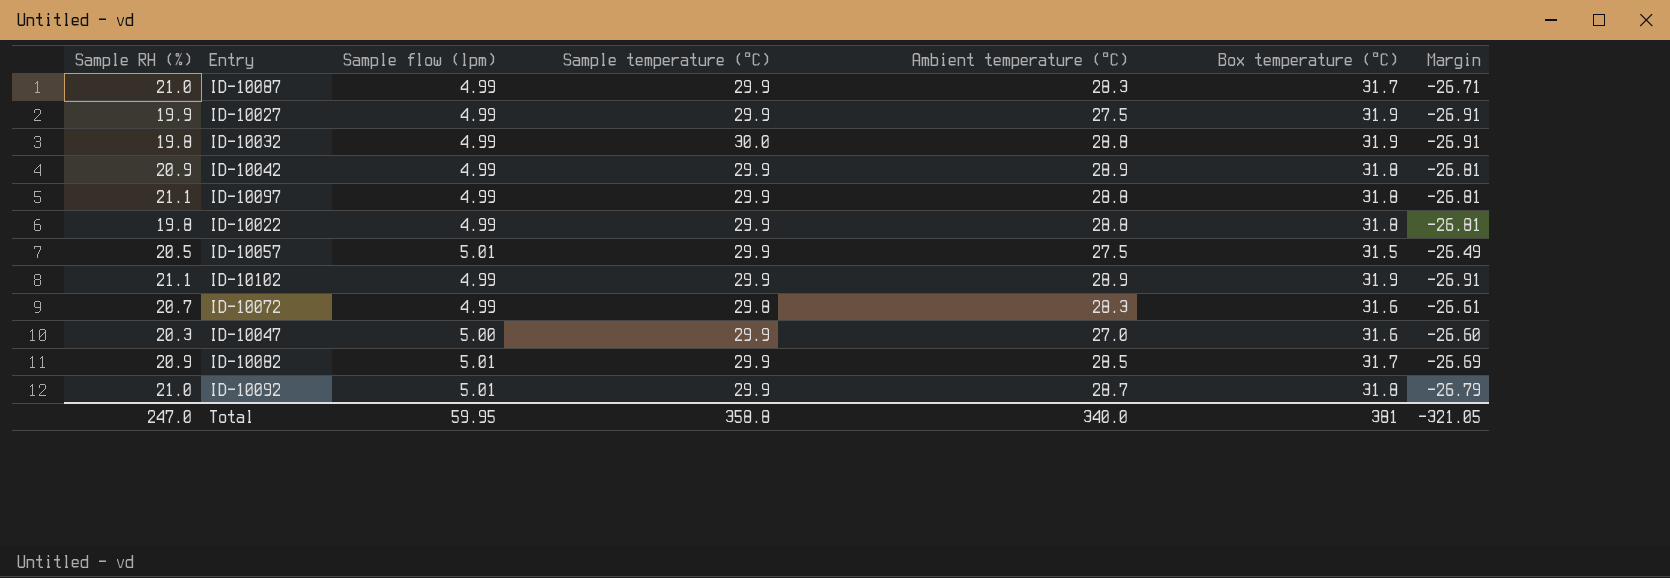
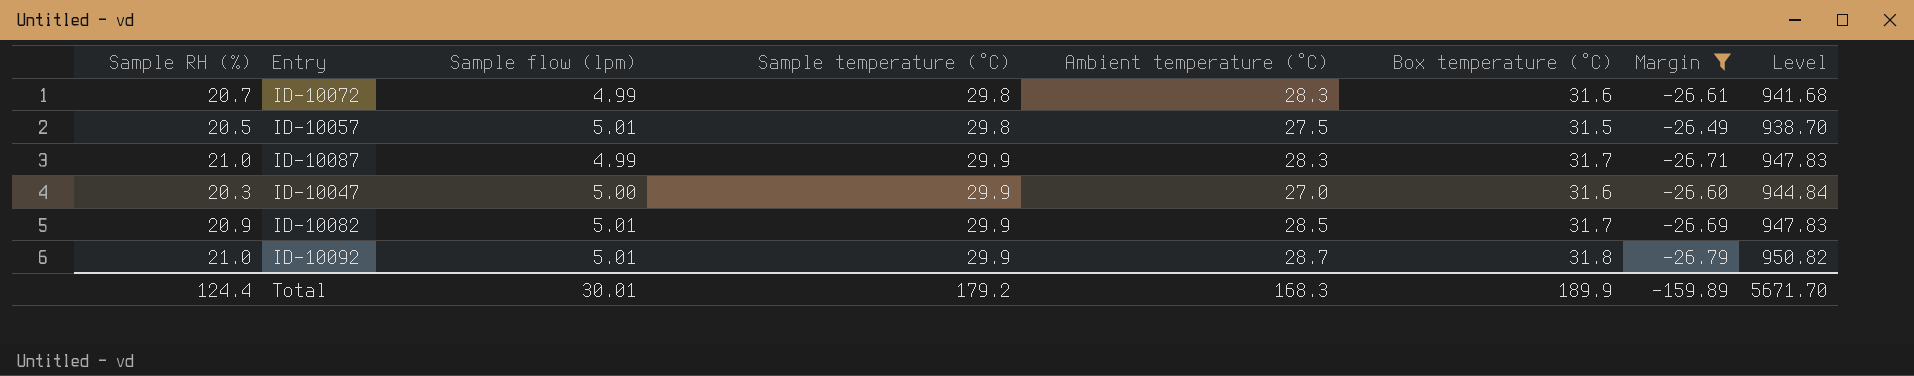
filter: none -> Margin >= -26.79
row order: none -> Sample temperature (°C) ascending
column Level | formula: none -> [Sample temperature (°C)] * [Box temperature (°C)]
ID-10057 | Sample temperature (°C): 29.9 -> 29.8
Total | Sample RH (%): 247.0 -> 124.4
Total | Sample flow (lpm): 59.95 -> 30.01
Total | Sample temperature (°C): 358.8 -> 179.2
Total | Ambient temperature (°C): 340.0 -> 168.3
Total | Box temperature (°C): 381 -> 189.9
Total | Margin: -321.05 -> -159.89

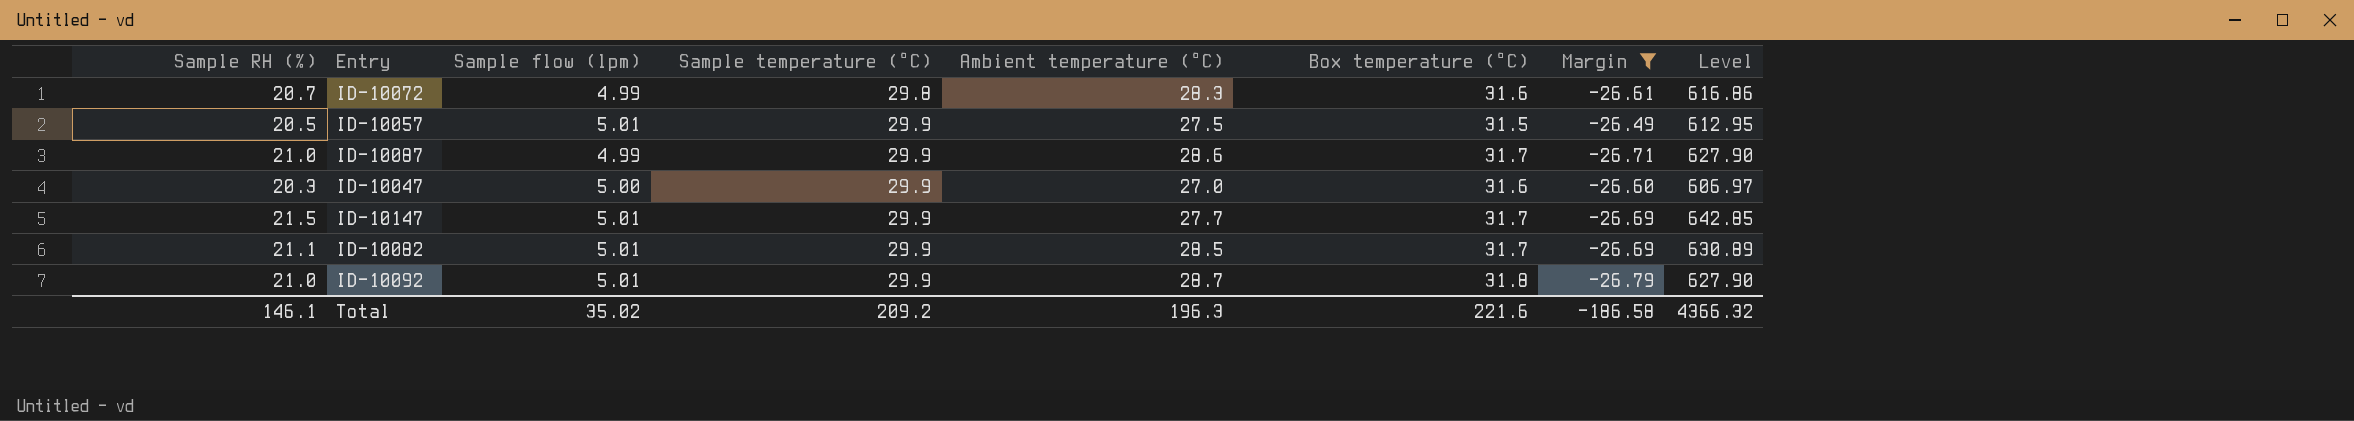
column Level | formula: [Sample temperature (°C)] * [Box temperature (°C)] -> [Sample RH (%)] * [Sample temperature (°C)]
ID-10057 | Sample temperature (°C): 29.8 -> 29.9
ID-10087 | Ambient temperature (°C): 28.3 -> 28.6
row ID-10147: none -> 21.5 | 5.01 | 29.9 | 27.7 | 31.7 | -26.69 | 642.85
ID-10082 | Sample RH (%): 20.9 -> 21.1
Total | Sample RH (%): 124.4 -> 146.1
Total | Sample flow (lpm): 30.01 -> 35.02
Total | Sample temperature (°C): 179.2 -> 209.2
Total | Ambient temperature (°C): 168.3 -> 196.3
Total | Box temperature (°C): 189.9 -> 221.6
Total | Margin: -159.89 -> -186.58
Total | Level: 5671.70 -> 4366.32

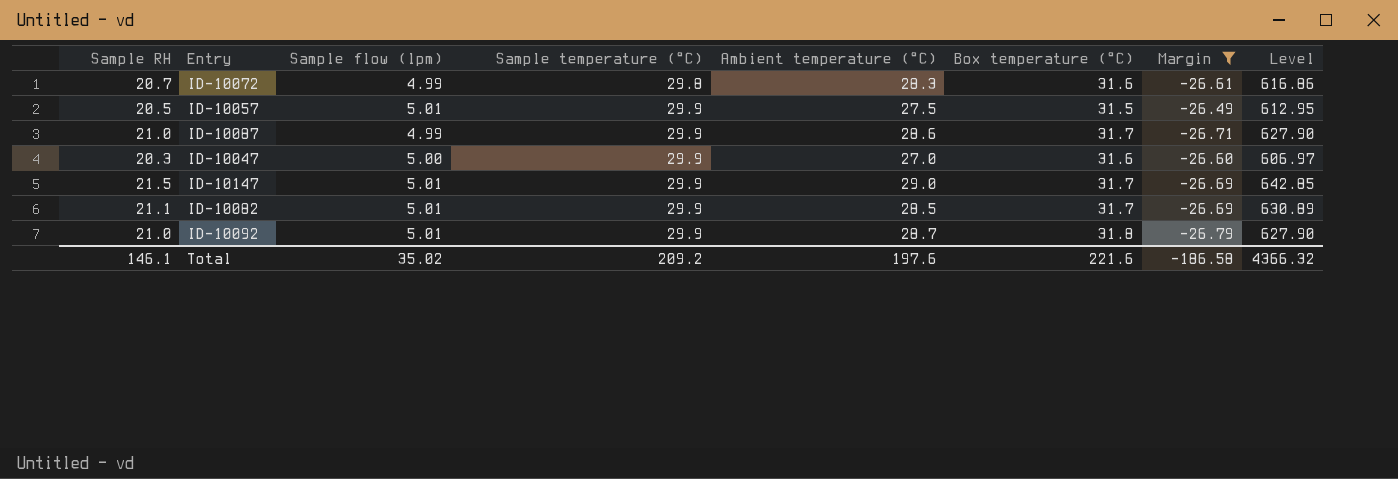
column name: Sample RH (%) -> Sample RH
ID-10147 | Ambient temperature (°C): 27.7 -> 29.0
Total | Ambient temperature (°C): 196.3 -> 197.6

